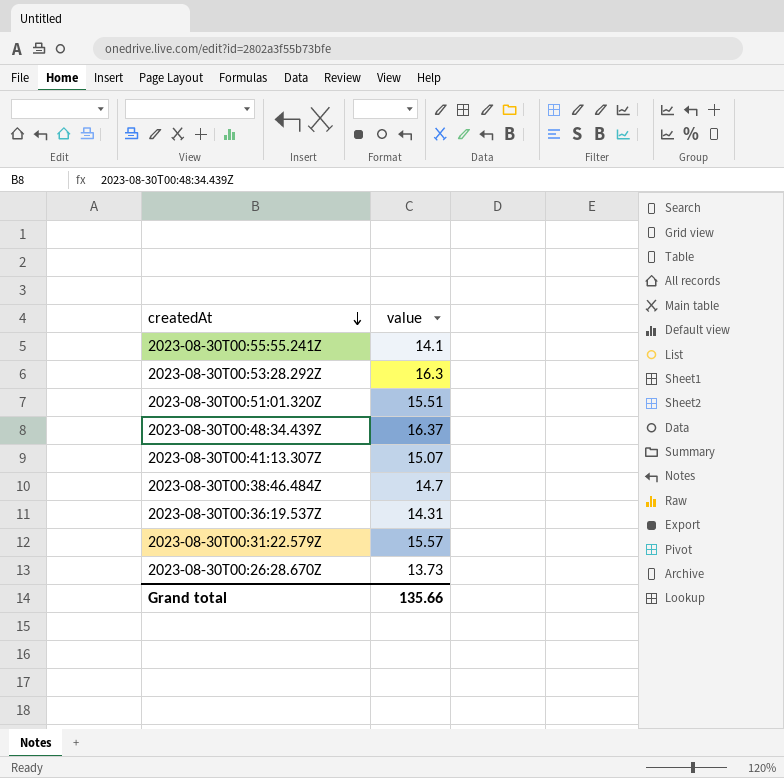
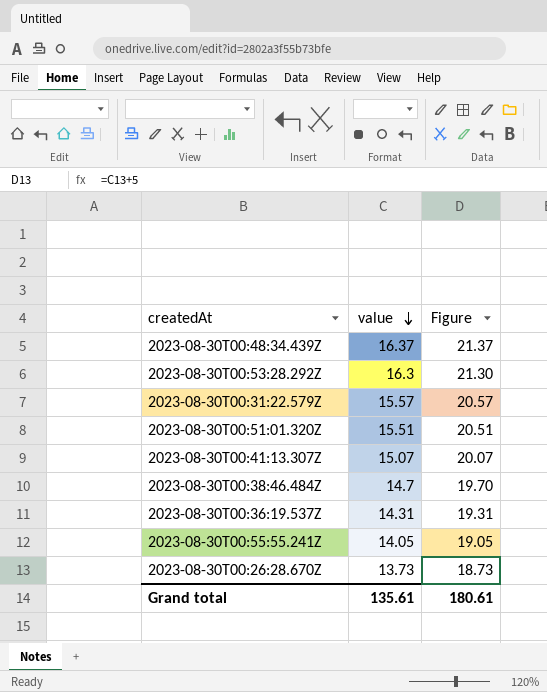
row order: createdAt descending -> value descending
column Figure | formula: none -> [value] + 5
2023-08-30T00:55:55.241Z | value: 14.1 -> 14.05
Grand total | value: 135.66 -> 135.61

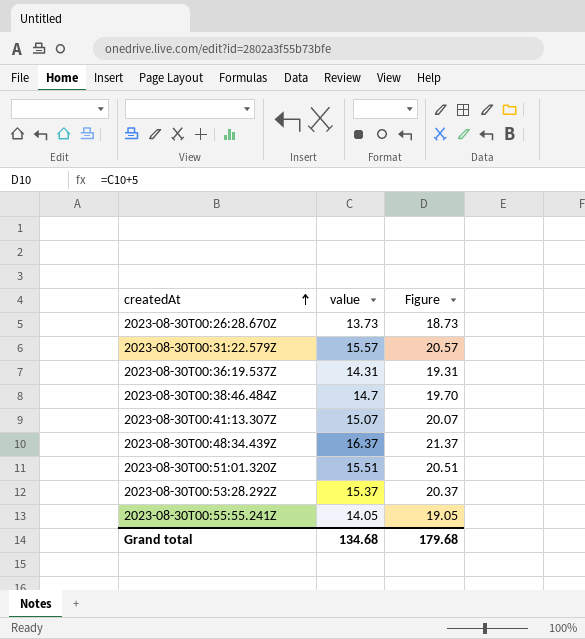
row order: value descending -> createdAt ascending
2023-08-30T00:53:28.292Z | value: 16.3 -> 15.37
2023-08-30T00:53:28.292Z | Figure: 21.30 -> 20.37
Grand total | value: 135.61 -> 134.68
Grand total | Figure: 180.61 -> 179.68

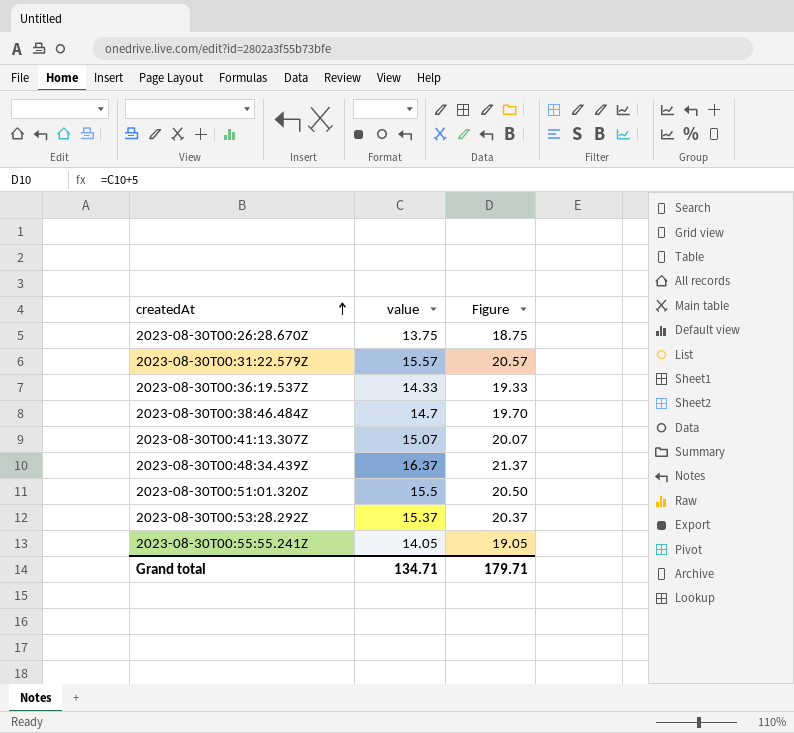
2023-08-30T00:26:28.670Z | value: 13.73 -> 13.75
2023-08-30T00:26:28.670Z | Figure: 18.73 -> 18.75
2023-08-30T00:36:19.537Z | value: 14.31 -> 14.33
2023-08-30T00:36:19.537Z | Figure: 19.31 -> 19.33
2023-08-30T00:51:01.320Z | value: 15.51 -> 15.5
2023-08-30T00:51:01.320Z | Figure: 20.51 -> 20.50
Grand total | value: 134.68 -> 134.71
Grand total | Figure: 179.68 -> 179.71

